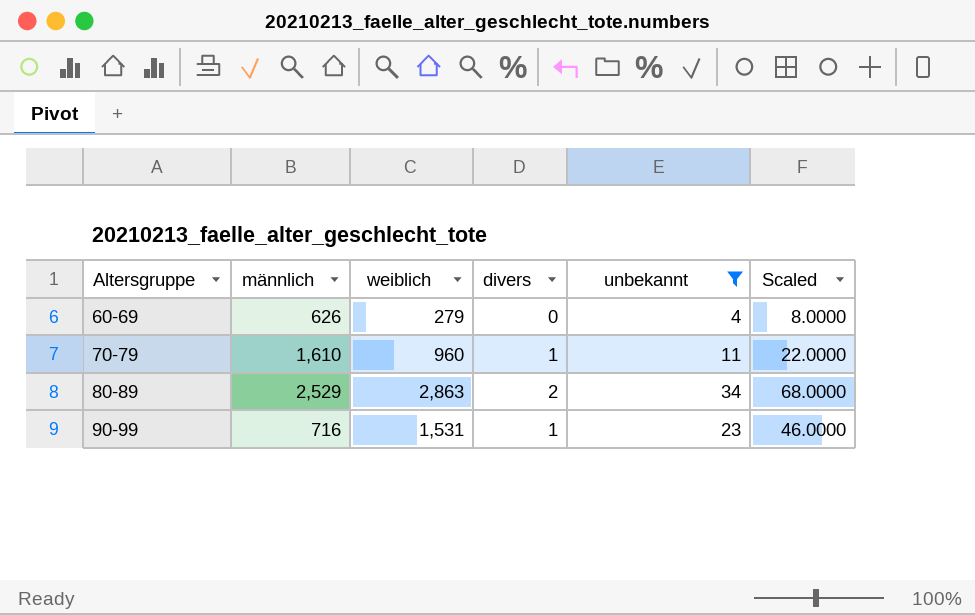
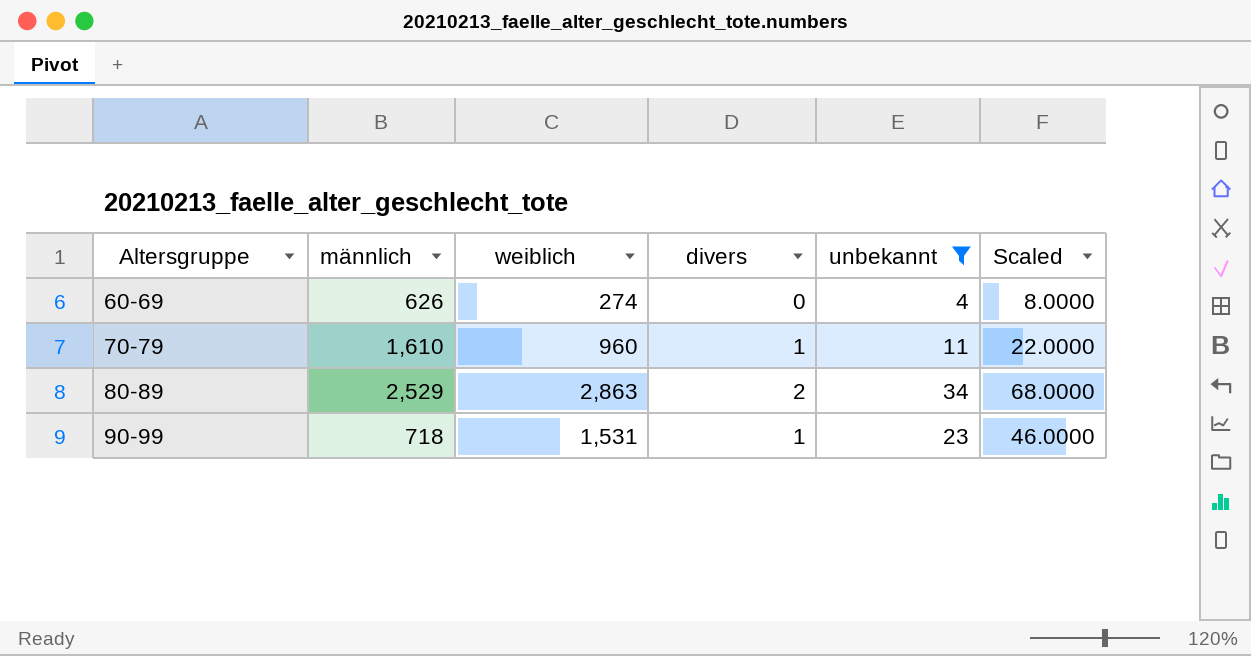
60-69 | weiblich: 279 -> 274
90-99 | männlich: 716 -> 718

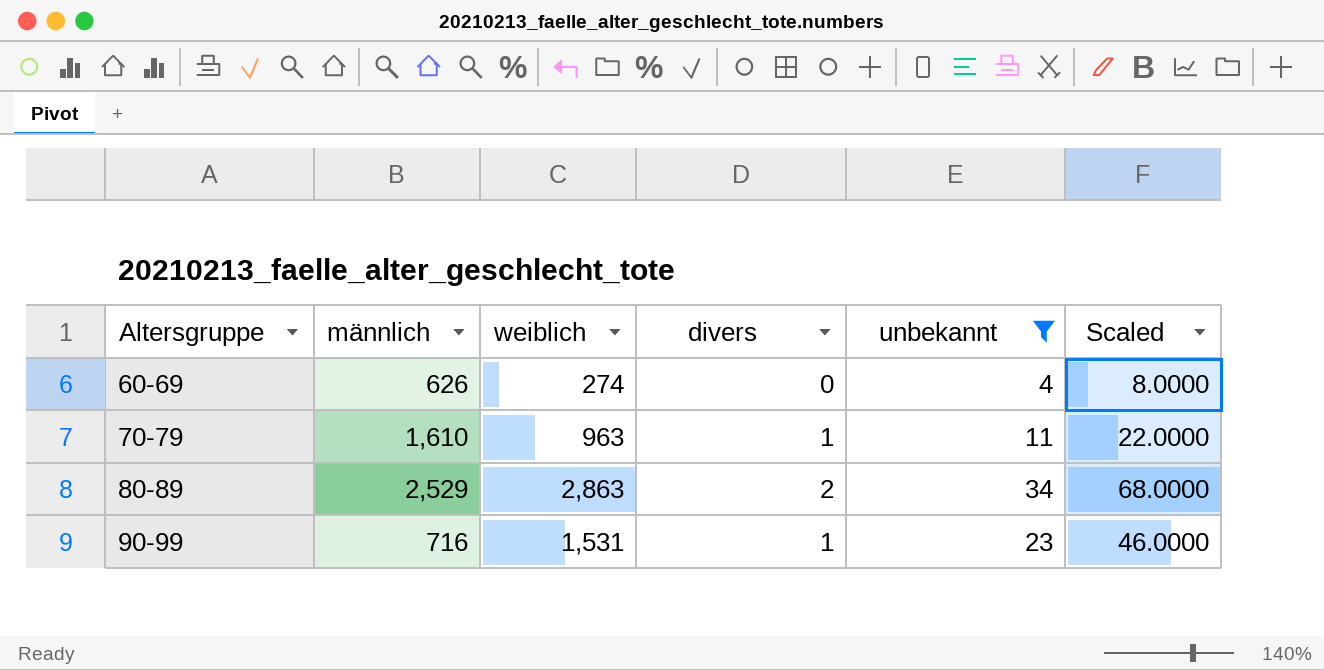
70-79 | weiblich: 960 -> 963
90-99 | männlich: 718 -> 716

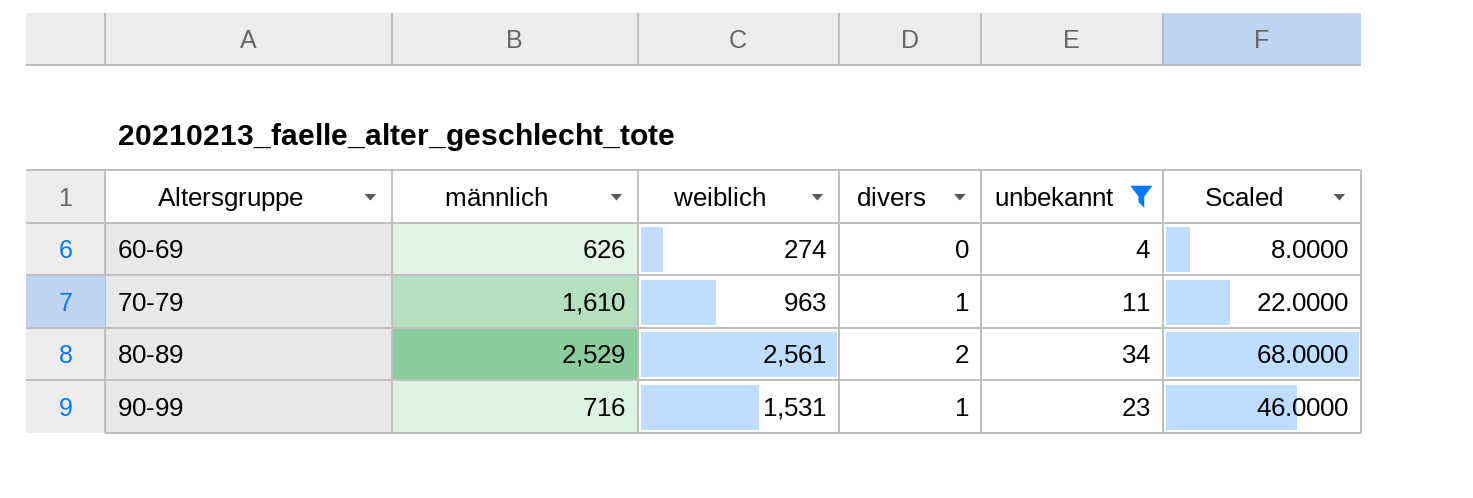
80-89 | weiblich: 2,863 -> 2,561

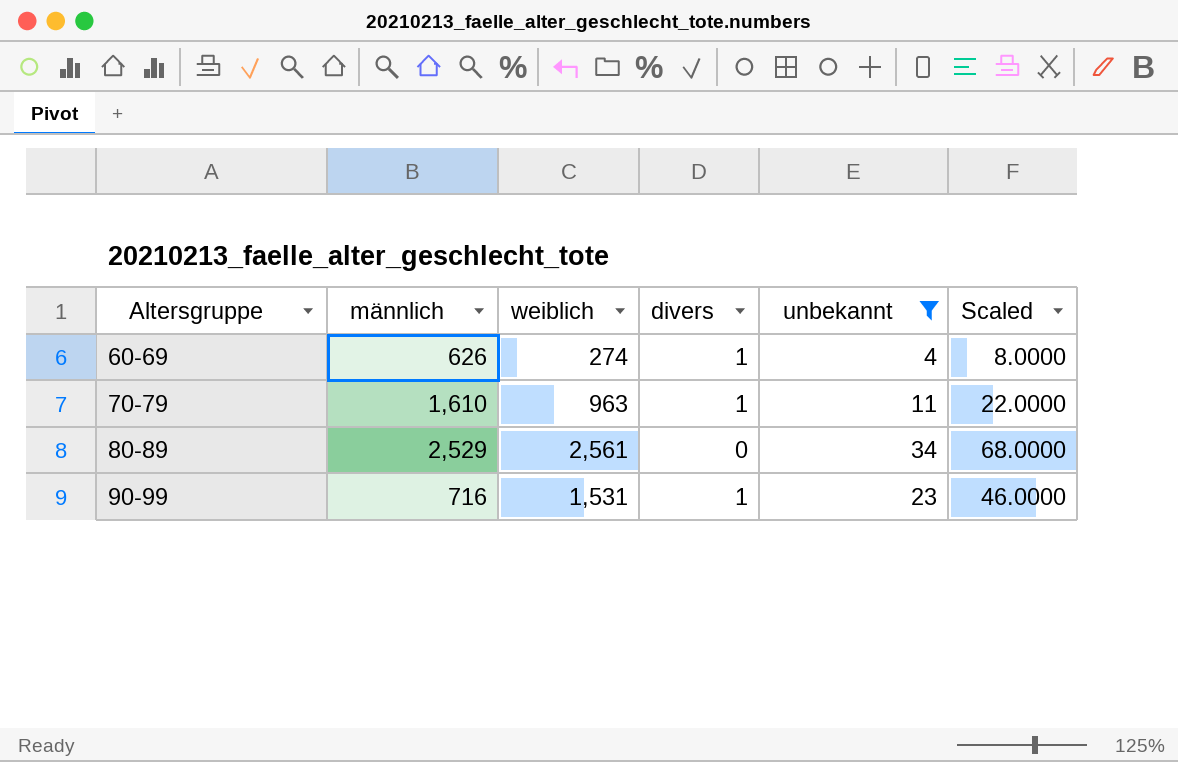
60-69 | divers: 0 -> 1
80-89 | divers: 2 -> 0

